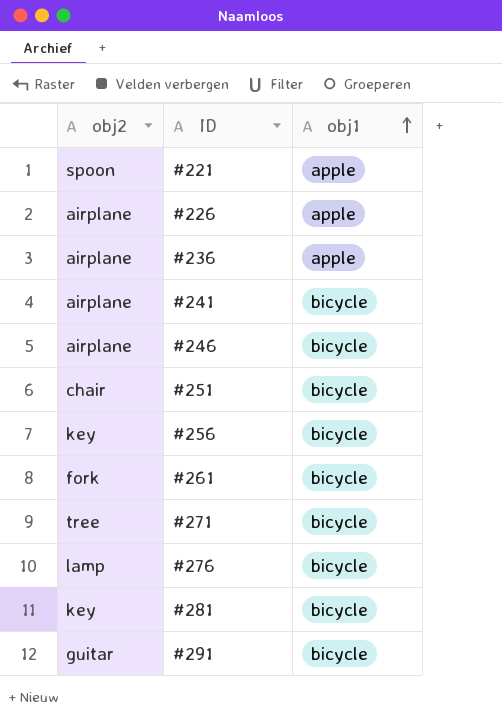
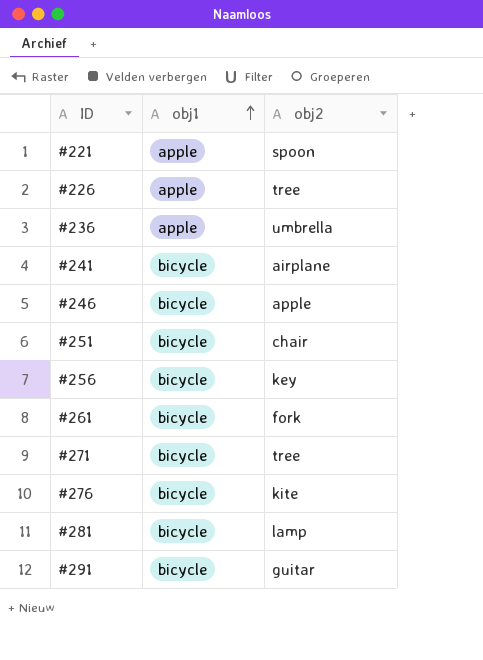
column obj2 | position: 1 -> 3
#226 | obj2: airplane -> tree
#236 | obj2: airplane -> umbrella
#246 | obj2: airplane -> apple
#276 | obj2: lamp -> kite
#281 | obj2: key -> lamp

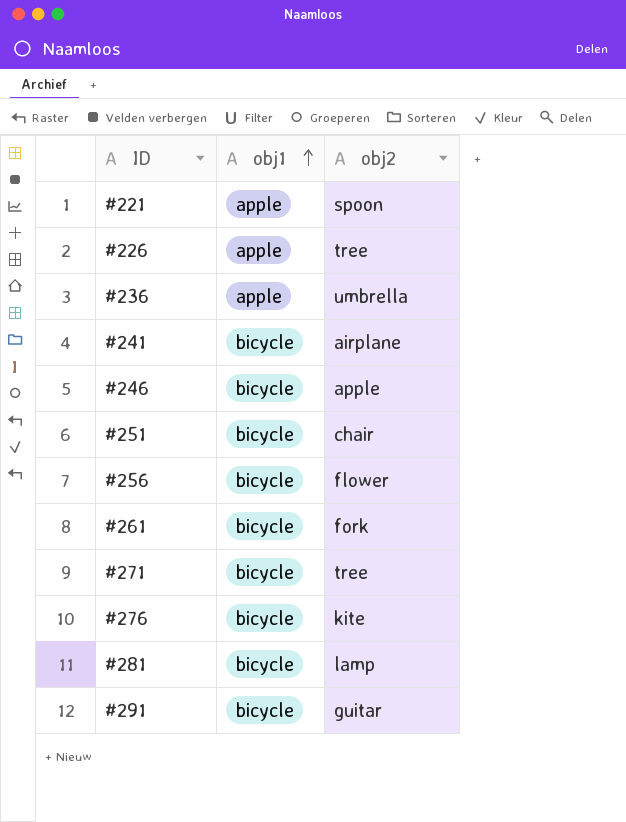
#256 | obj2: key -> flower

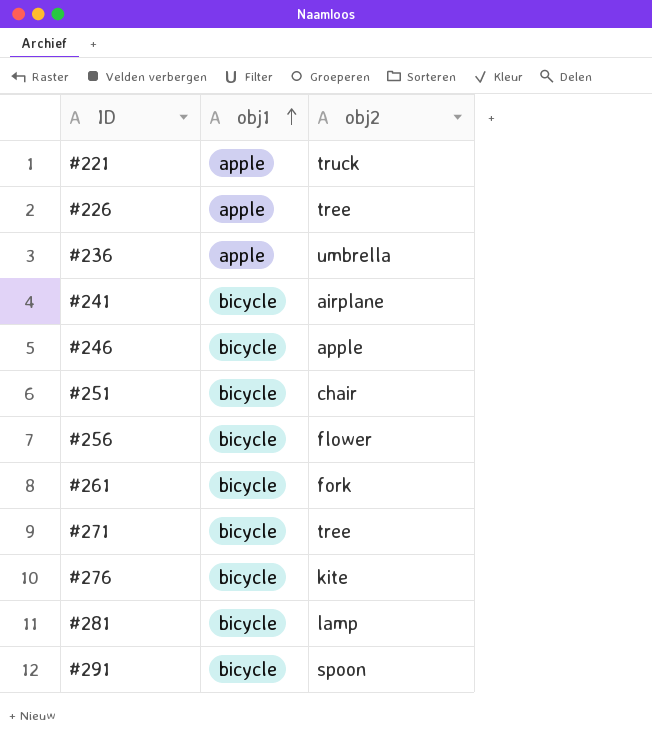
#221 | obj2: spoon -> truck
#291 | obj2: guitar -> spoon

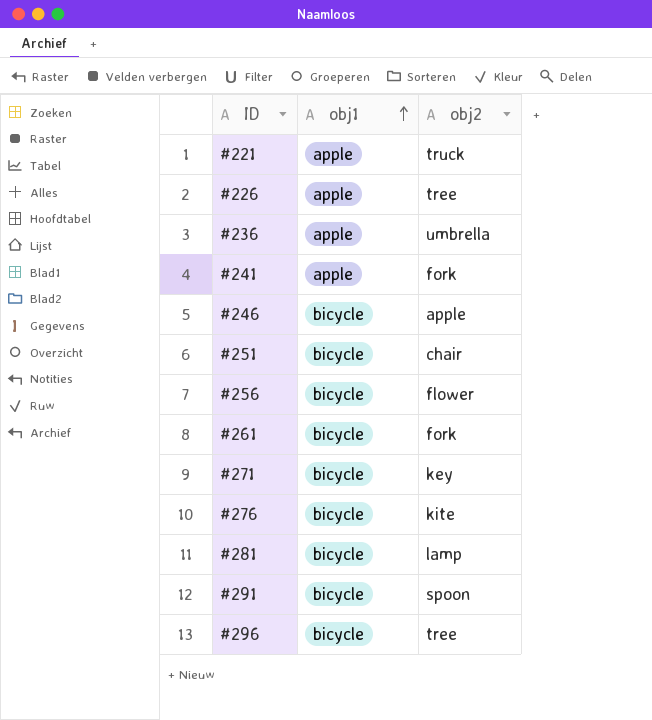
#241 | obj1: bicycle -> apple
#241 | obj2: airplane -> fork
#271 | obj2: tree -> key
row #296: none -> bicycle | tree

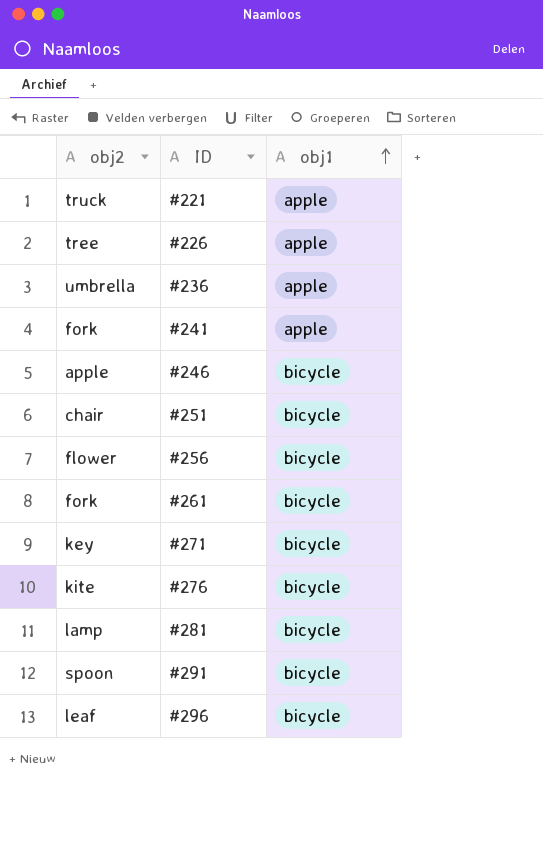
column obj2 | position: 3 -> 1
#296 | obj2: tree -> leaf

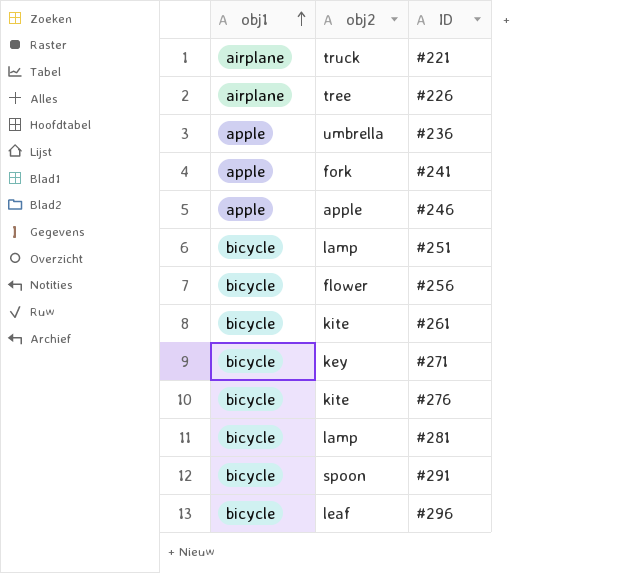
column obj1 | position: 3 -> 1
#221 | obj1: apple -> airplane
#226 | obj1: apple -> airplane
#246 | obj1: bicycle -> apple
#251 | obj2: chair -> lamp
#261 | obj2: fork -> kite

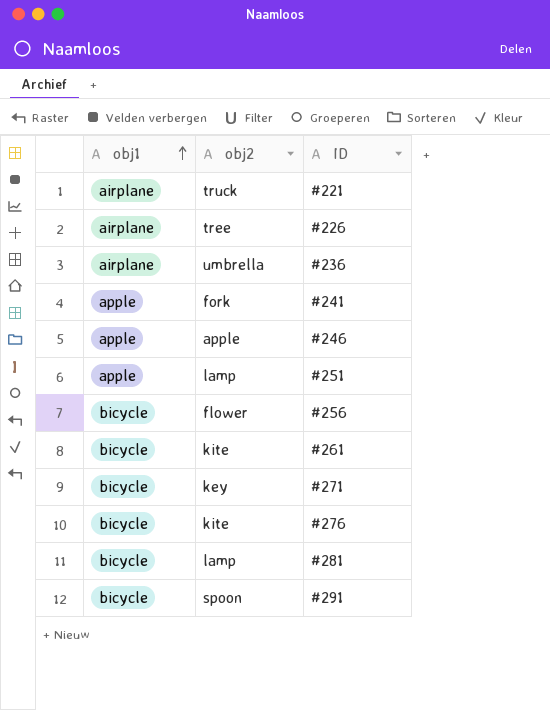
row #296: bicycle | leaf -> none
#236 | obj1: apple -> airplane
#251 | obj1: bicycle -> apple

